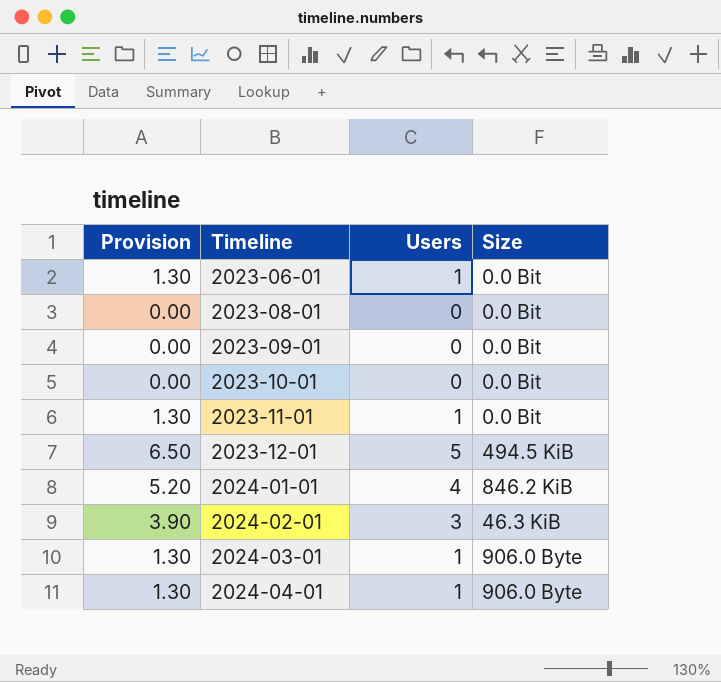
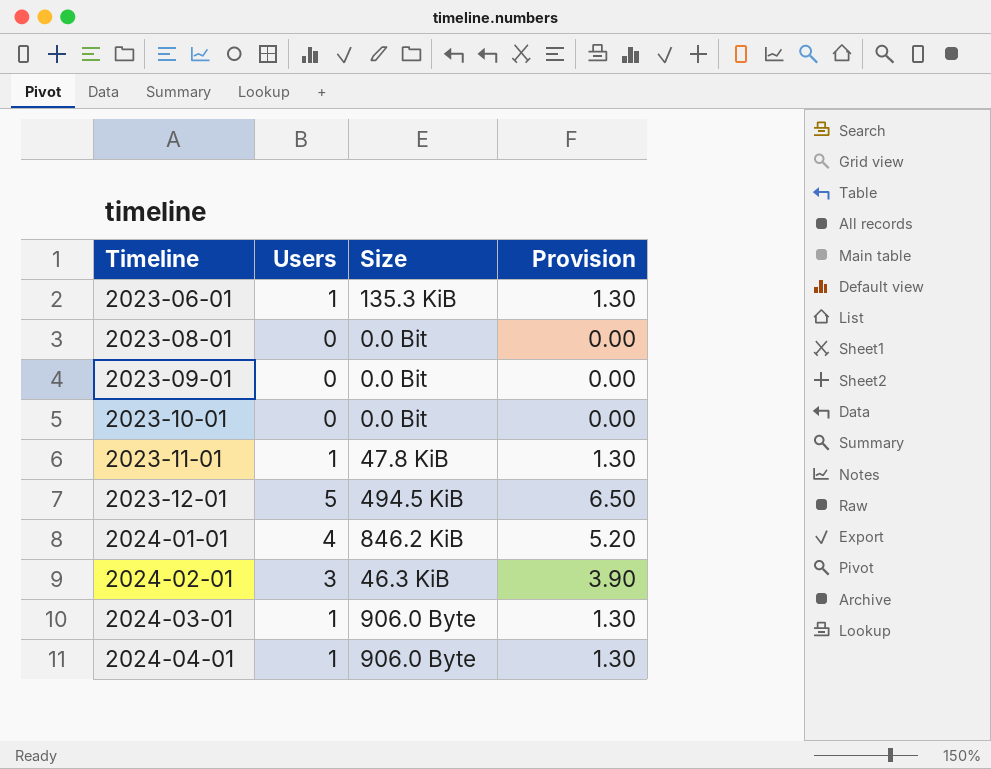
column Provision | position: 1 -> 4
2023-06-01 | Size: 0.0 Bit -> 135.3 KiB
2023-11-01 | Size: 0.0 Bit -> 47.8 KiB

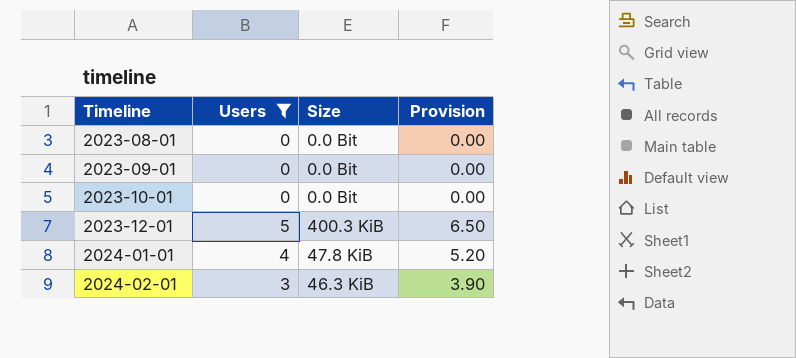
filter: none -> Users != 1
2023-12-01 | Size: 494.5 KiB -> 400.3 KiB
2024-01-01 | Size: 846.2 KiB -> 47.8 KiB

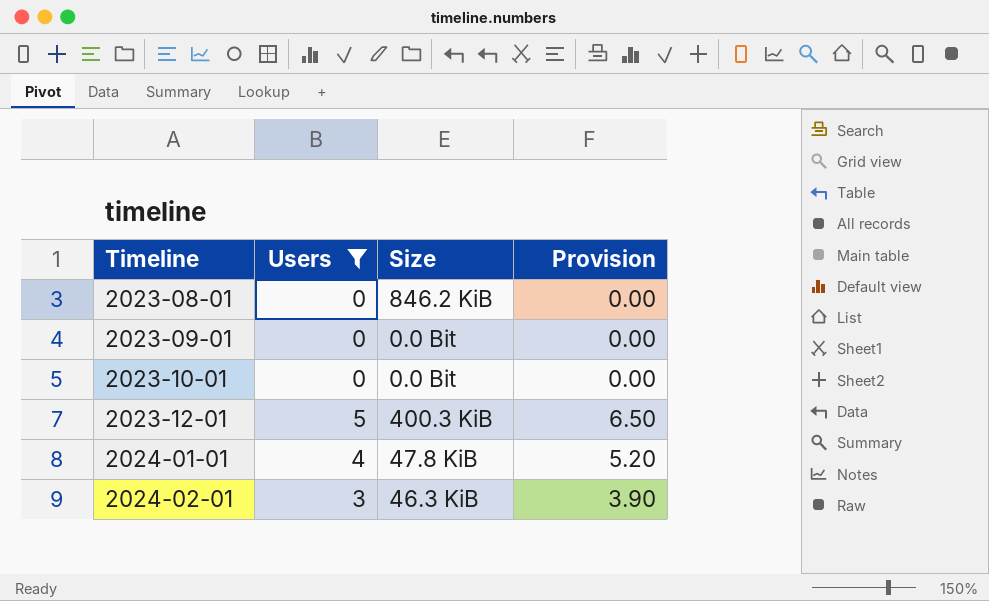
2023-08-01 | Size: 0.0 Bit -> 846.2 KiB

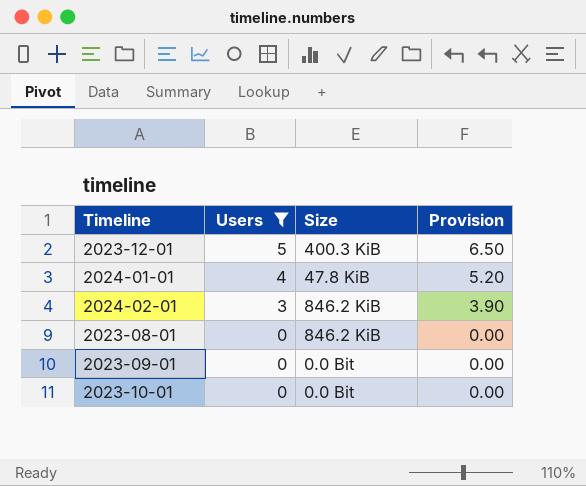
row order: Timeline ascending -> Users descending
2024-02-01 | Size: 46.3 KiB -> 846.2 KiB

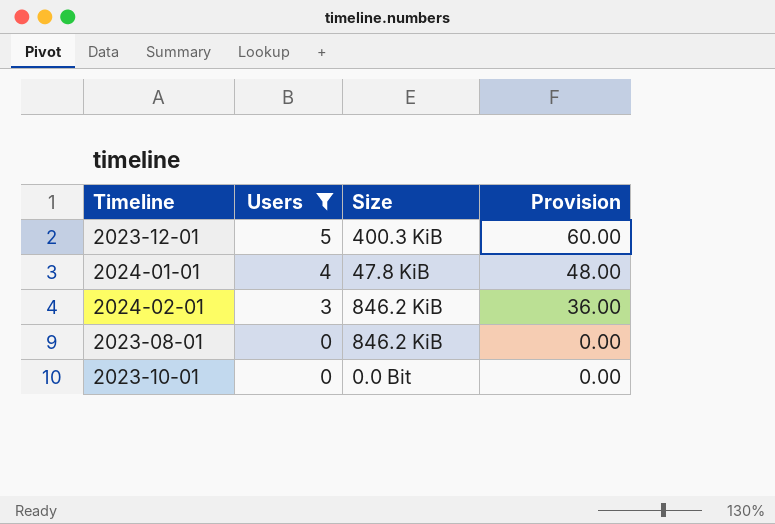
column Provision | formula: [Users] * 1.3 -> [Users] * 12
row 2023-09-01: 0 | 0.0 Bit | 0.00 -> none

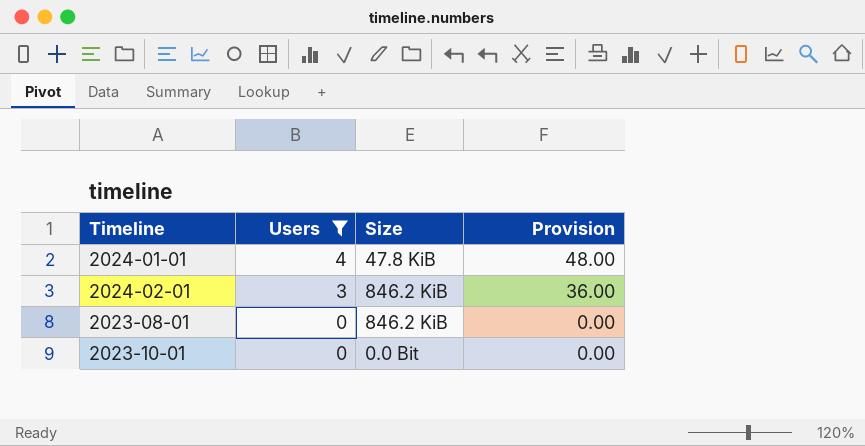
row 2023-12-01: 5 | 400.3 KiB | 60.00 -> none

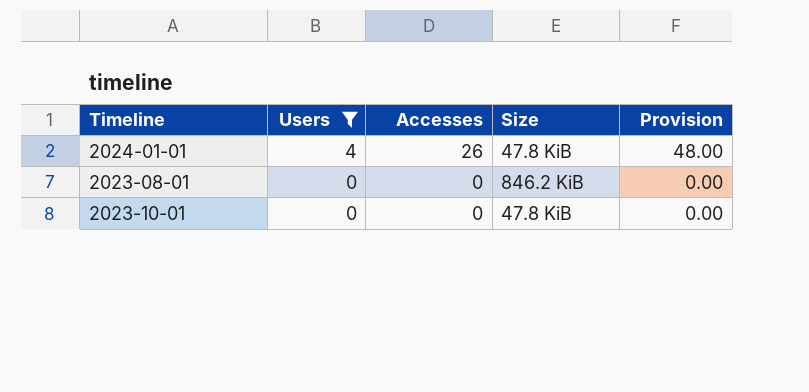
column Accesses | position: none -> 3
row 2024-02-01: 3 | 846.2 KiB | 36.00 -> none
2023-10-01 | Size: 0.0 Bit -> 47.8 KiB

